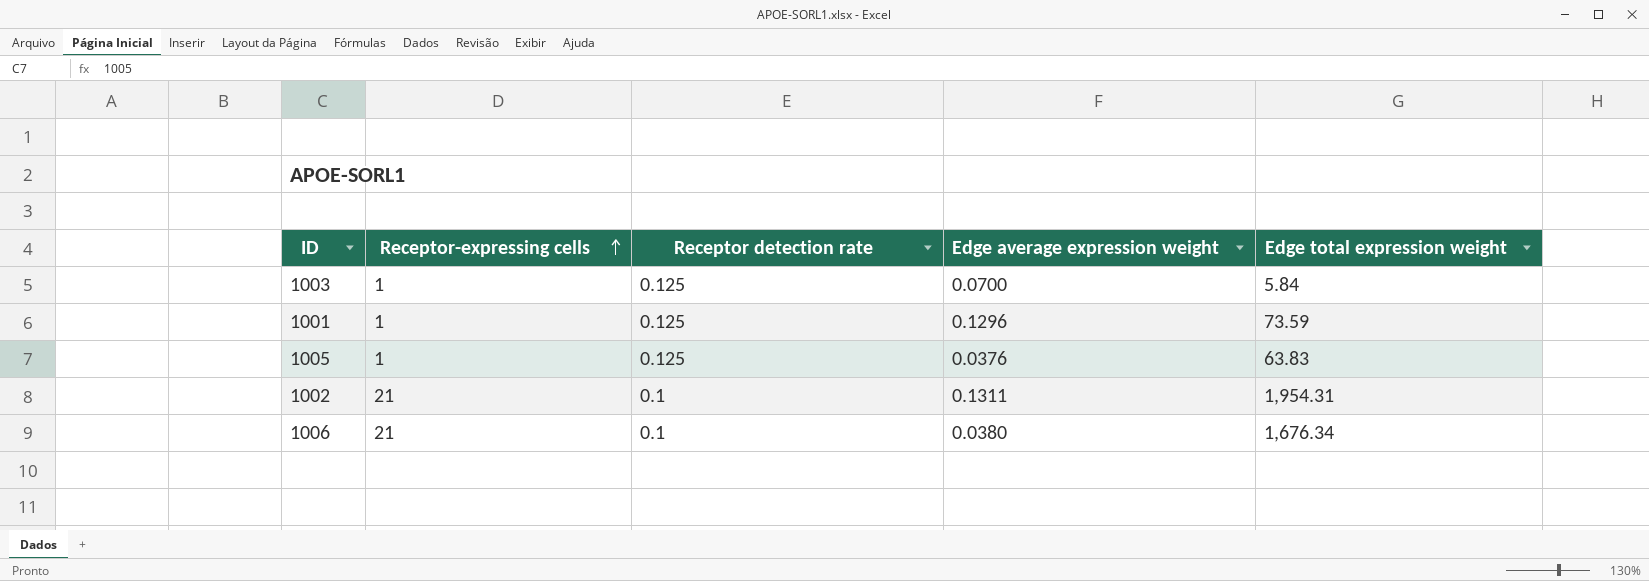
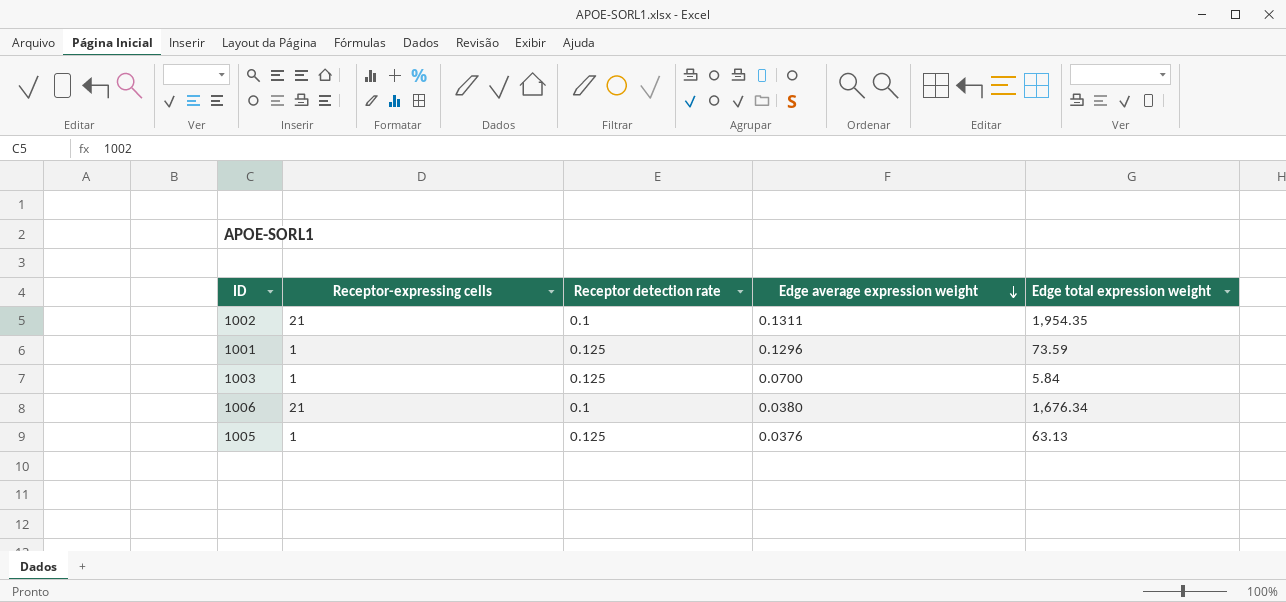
row order: Receptor-expressing cells ascending -> Edge average expression weight descending
1002 | Edge total expression weight: 1,954.31 -> 1,954.35
1005 | Edge total expression weight: 63.83 -> 63.13

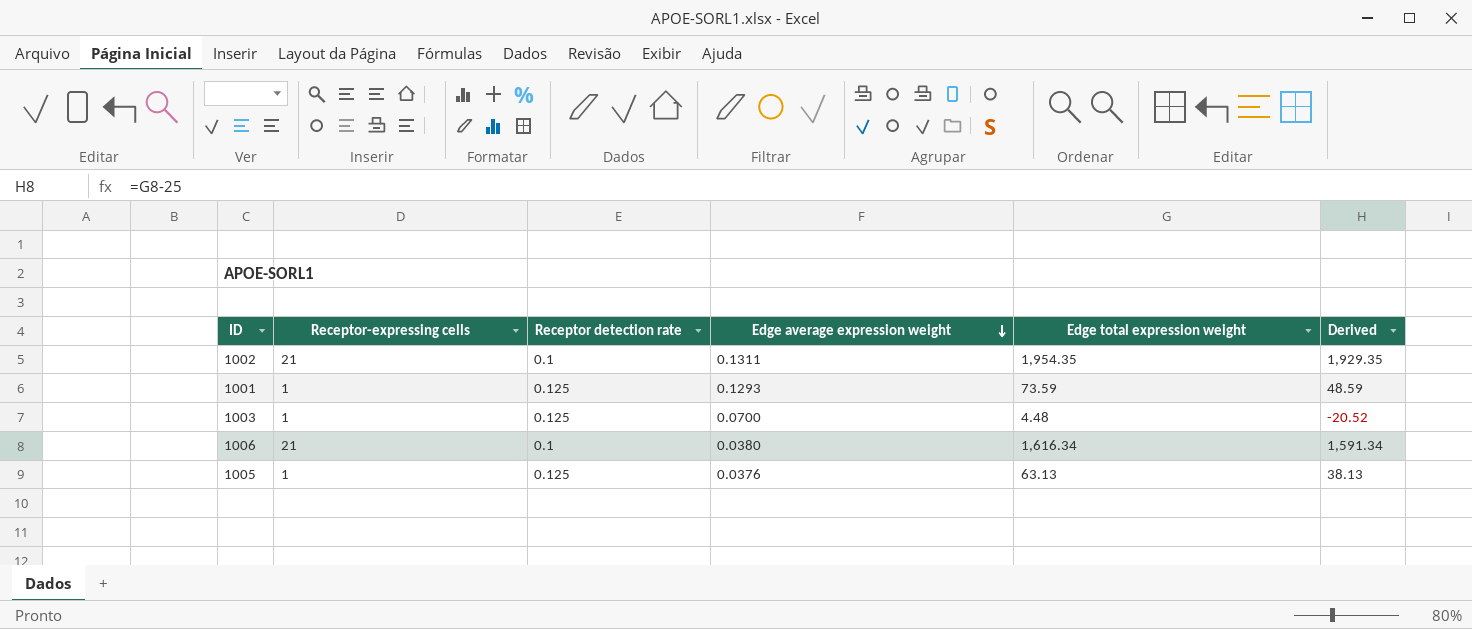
column Derived | formula: none -> [Edge total expression weight] - 25
1001 | Edge average expression weight: 0.1296 -> 0.1293
1003 | Edge total expression weight: 5.84 -> 4.48
1006 | Edge total expression weight: 1,676.34 -> 1,616.34

